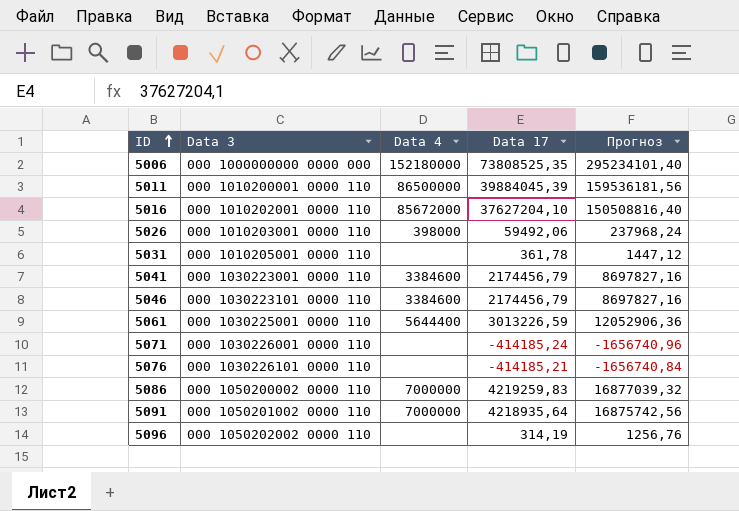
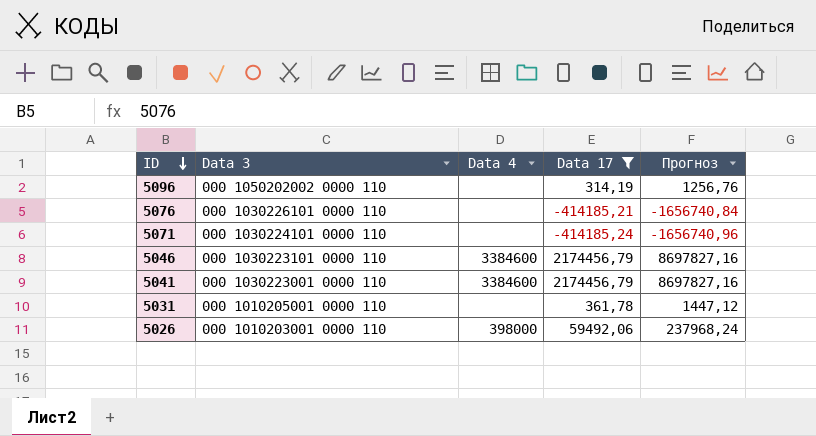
filter: none -> Data 17 <= 2174456,79
row order: ID ascending -> ID descending
5071 | Data 3: 000 1030226001 0000 110 -> 000 1030224101 0000 110

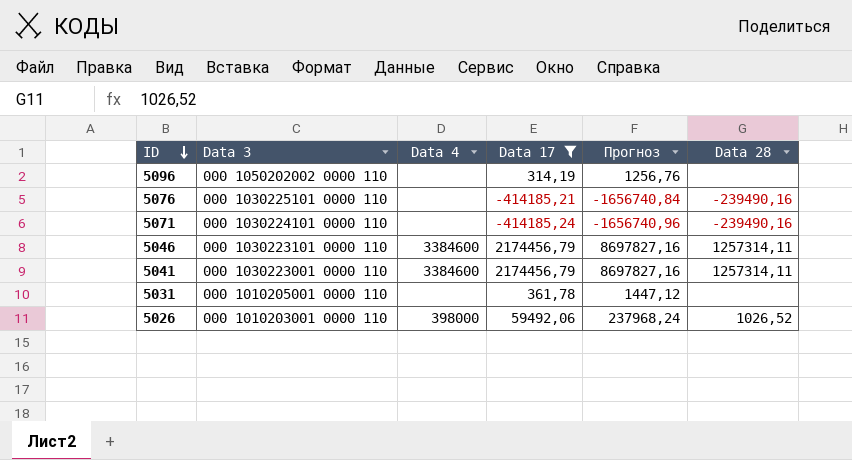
column Data 28 | position: none -> 6
5076 | Data 3: 000 1030226101 0000 110 -> 000 1030225101 0000 110

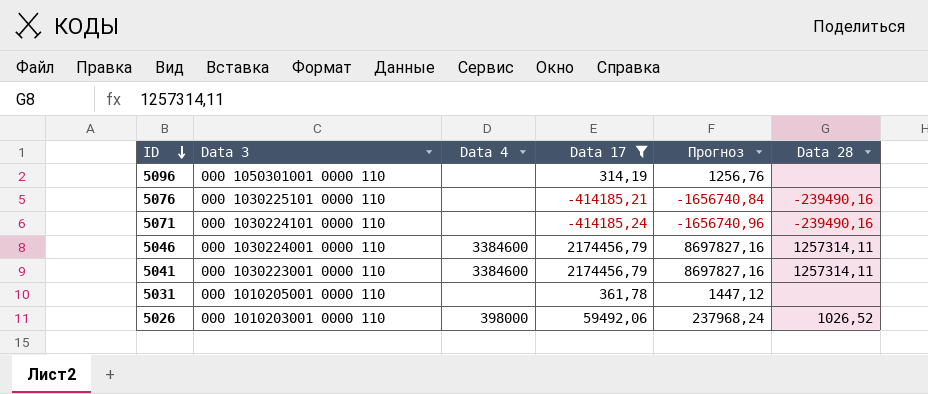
5096 | Data 3: 000 1050202002 0000 110 -> 000 1050301001 0000 110
5046 | Data 3: 000 1030223101 0000 110 -> 000 1030224001 0000 110

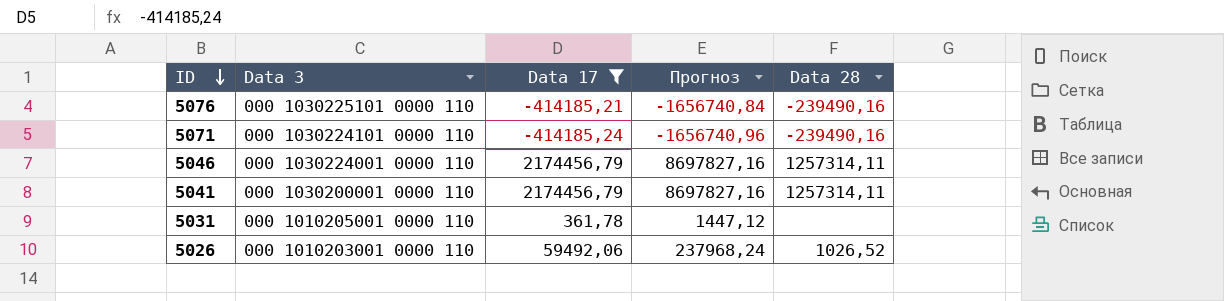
column Data 4 | position: 3 -> none
row 5096: 000 1050301001 0000 110 | none | 314,19 | 1256,76 | none -> none
5041 | Data 3: 000 1030223001 0000 110 -> 000 1030200001 0000 110

